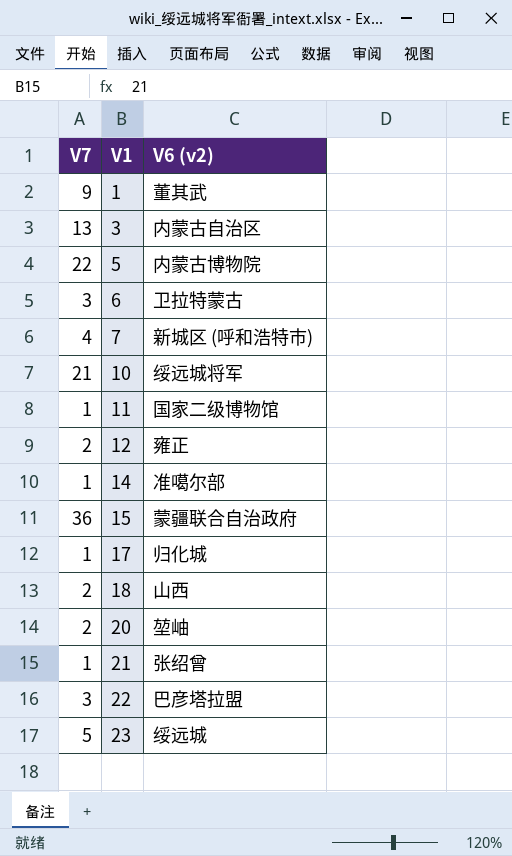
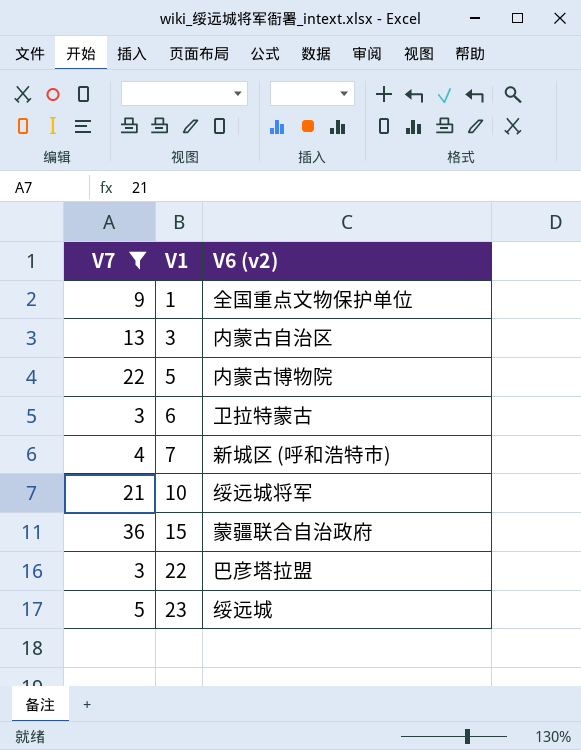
filter: none -> V7 >= 3
1 | V6 (v2): 董其武 -> 全国重点文物保护单位

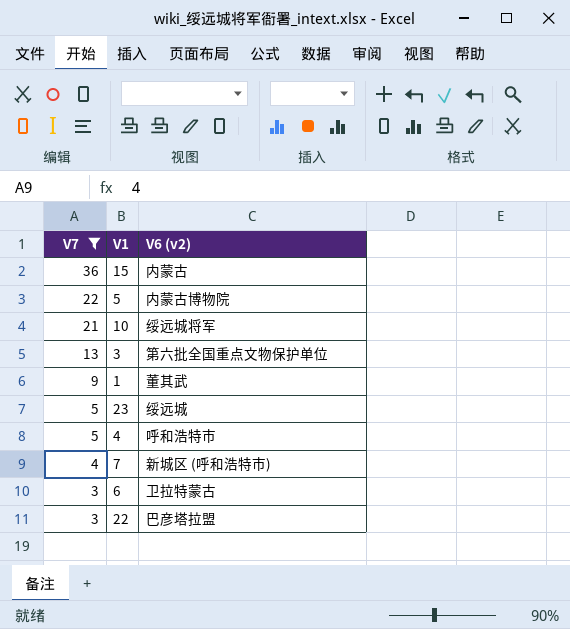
row order: V1 ascending -> V7 descending
15 | V6 (v2): 蒙疆联合自治政府 -> 内蒙古
3 | V6 (v2): 内蒙古自治区 -> 第六批全国重点文物保护单位
1 | V6 (v2): 全国重点文物保护单位 -> 董其武
row 4: none -> 5 | 呼和浩特市

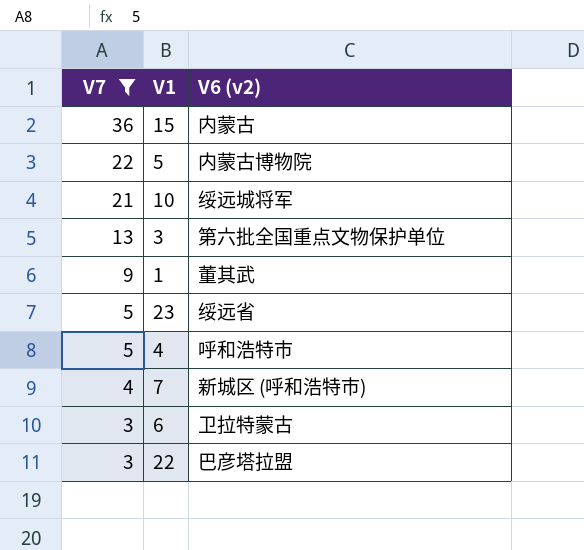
23 | V6 (v2): 绥远城 -> 绥远省

